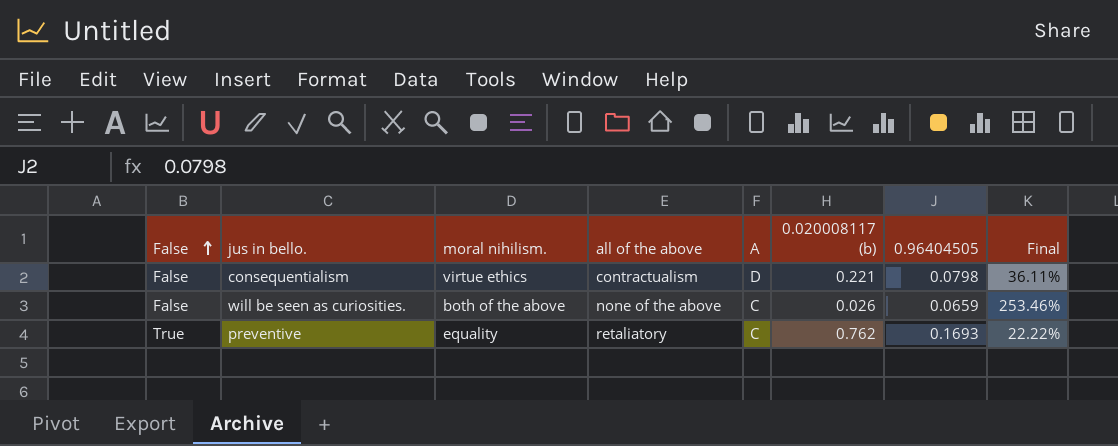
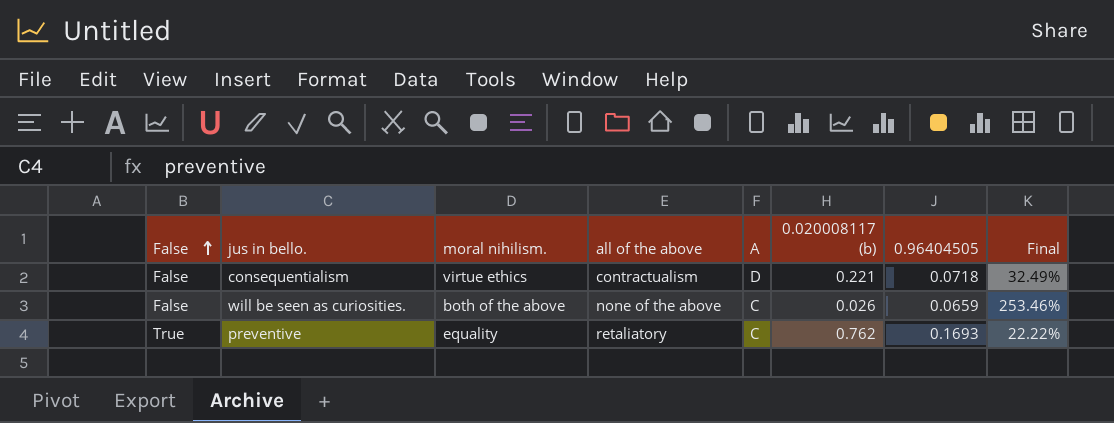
consequentialism | 0.96404505: 0.0798 -> 0.0718
consequentialism | Final: 36.11% -> 32.49%

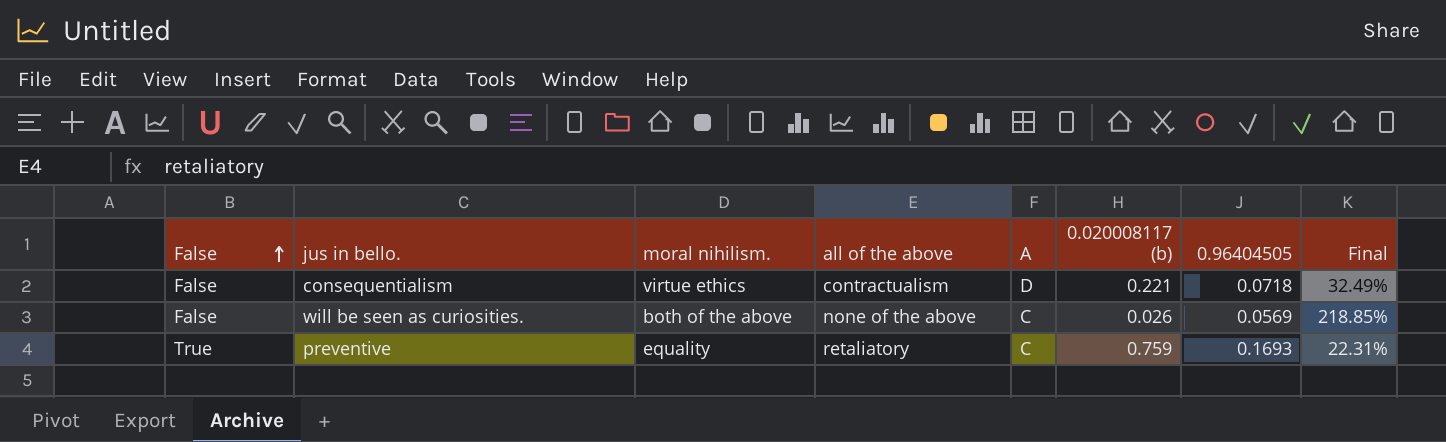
will be seen as curiosities. | 0.96404505: 0.0659 -> 0.0569
will be seen as curiosities. | Final: 253.46% -> 218.85%
preventive | 0.020008117 (b): 0.762 -> 0.759
preventive | Final: 22.22% -> 22.31%

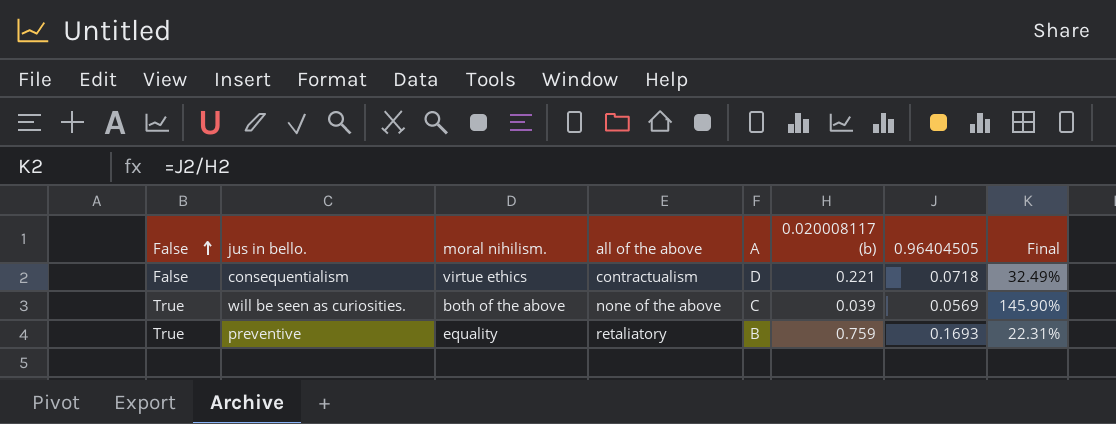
will be seen as curiosities. | False: False -> True
will be seen as curiosities. | 0.020008117 (b): 0.026 -> 0.039
will be seen as curiosities. | Final: 218.85% -> 145.90%
preventive | A: C -> B

